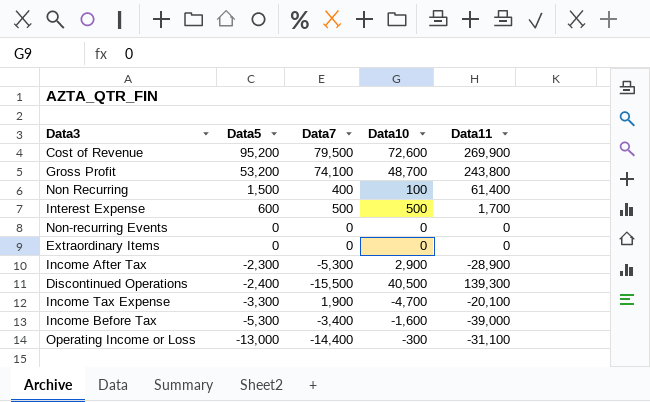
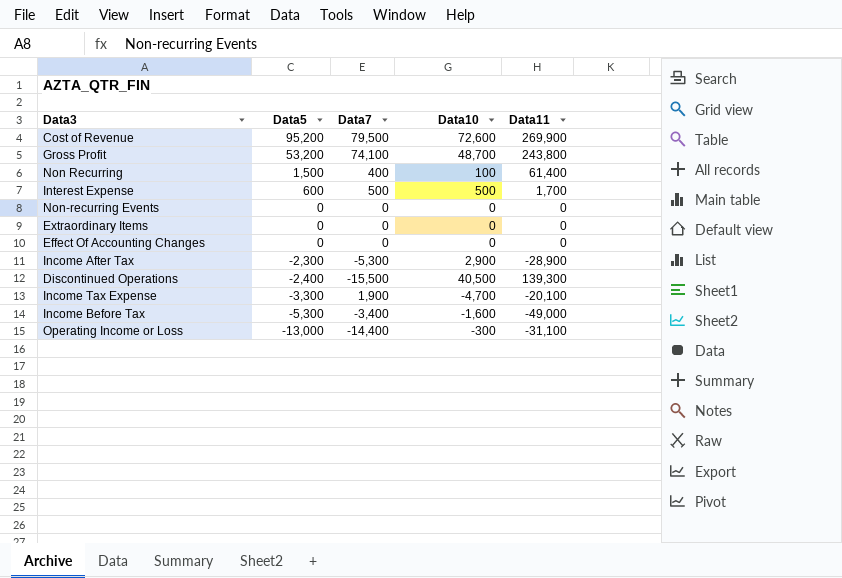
row Effect Of Accounting Changes: none -> 0 | 0 | 0 | 0
Income Before Tax | Data11: -39,000 -> -49,000

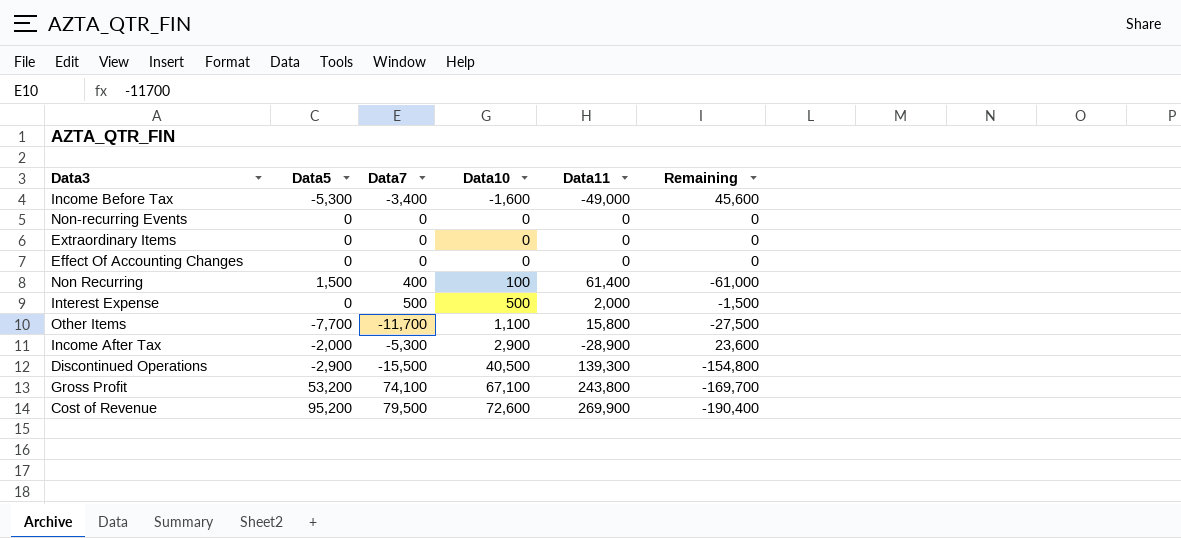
row order: Data5 descending -> Data10 ascending
column Remaining | formula: none -> [Data7] - [Data11]
row Income Tax Expense: -3,300 | 1,900 | -4,700 | -20,100 -> none
row Operating Income or Loss: -13,000 | -14,400 | -300 | -31,100 -> none
Interest Expense | Data5: 600 -> 0
Interest Expense | Data11: 1,700 -> 2,000
row Other Items: none -> -7,700 | -11,700 | 1,100 | 15,800 | -27,500
Income After Tax | Data5: -2,300 -> -2,000
Discontinued Operations | Data5: -2,400 -> -2,900
Gross Profit | Data10: 48,700 -> 67,100

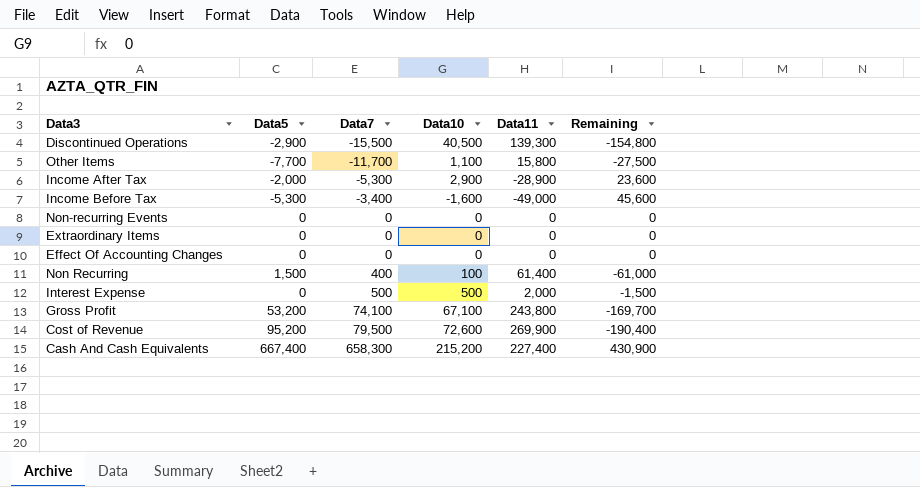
row order: Data10 ascending -> Data7 ascending
row Cash And Cash Equivalents: none -> 667,400 | 658,300 | 215,200 | 227,400 | 430,900

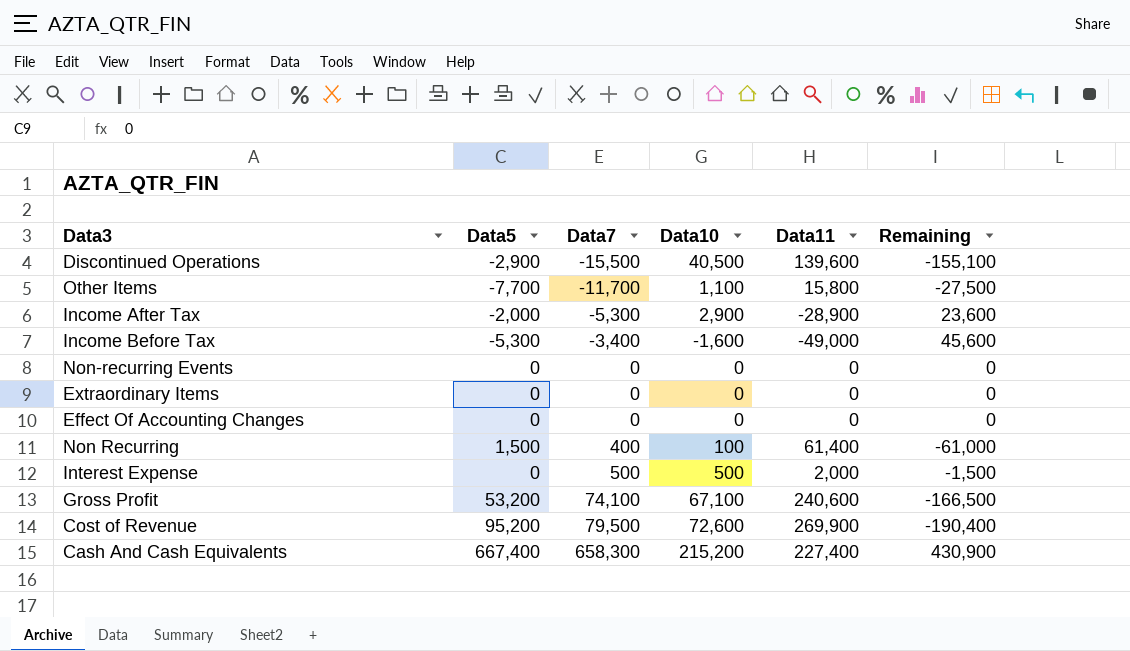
Discontinued Operations | Data11: 139,300 -> 139,600
Discontinued Operations | Remaining: -154,800 -> -155,100
Gross Profit | Data11: 243,800 -> 240,600
Gross Profit | Remaining: -169,700 -> -166,500

